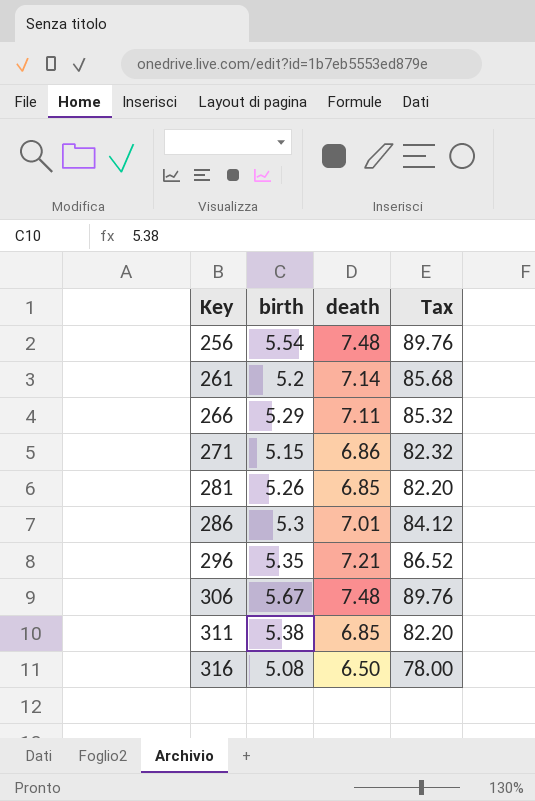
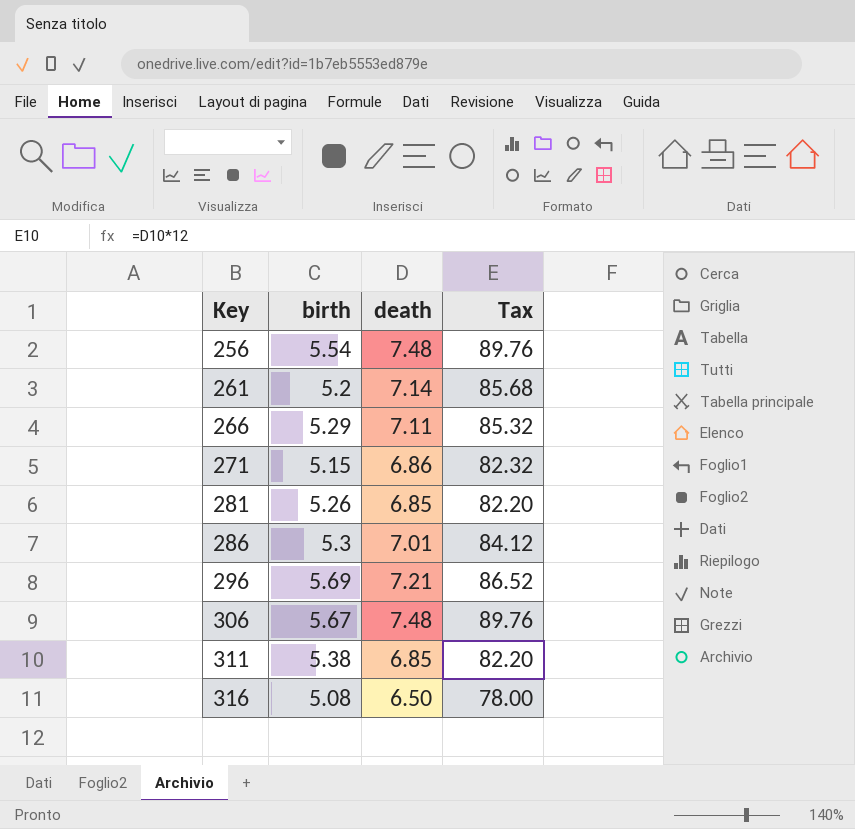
296 | birth: 5.35 -> 5.69

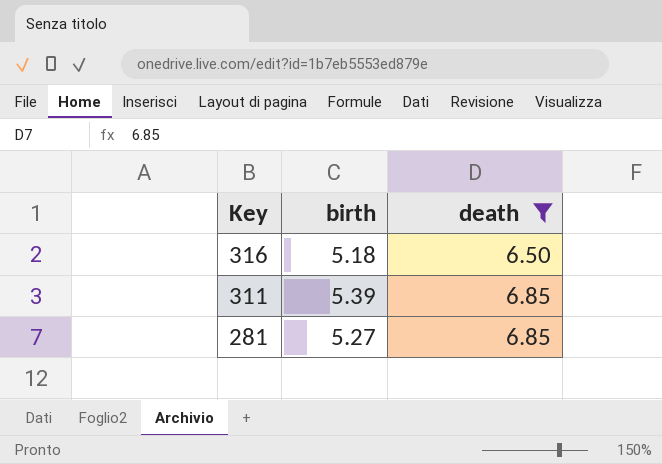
filter: none -> death <= 6.85
row order: Key ascending -> Key descending
column Tax | formula: [death] * 12 -> none
316 | birth: 5.08 -> 5.18
311 | birth: 5.38 -> 5.39
281 | birth: 5.26 -> 5.27

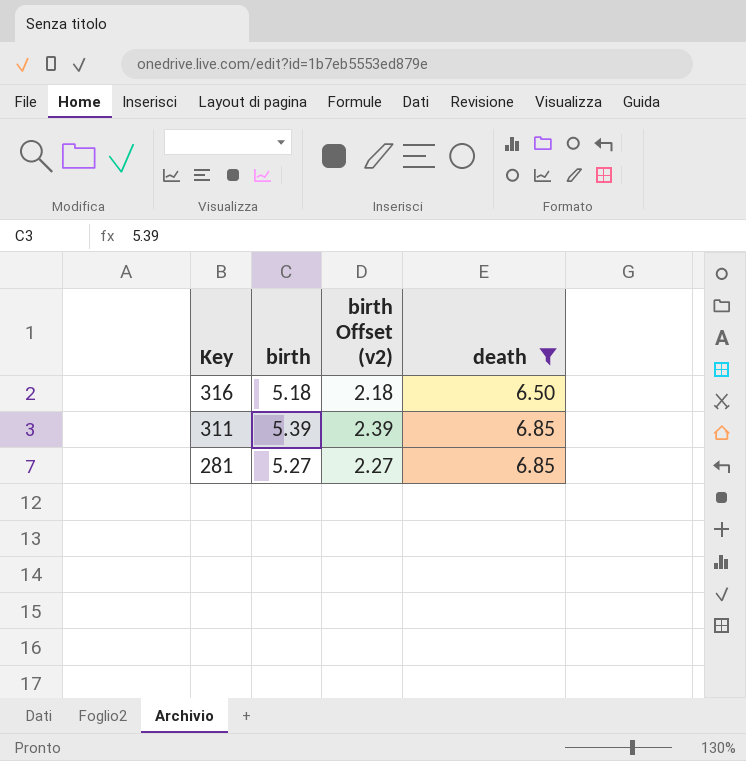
column birth Offset (v2) | formula: none -> [birth] - 3

